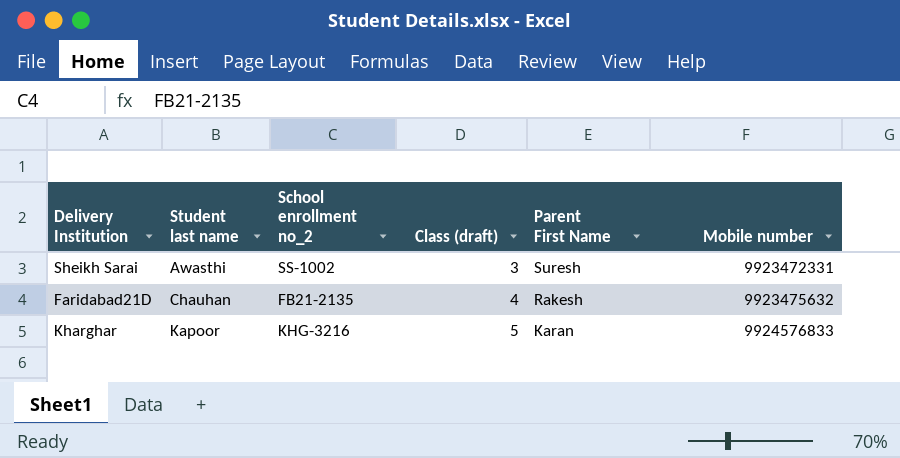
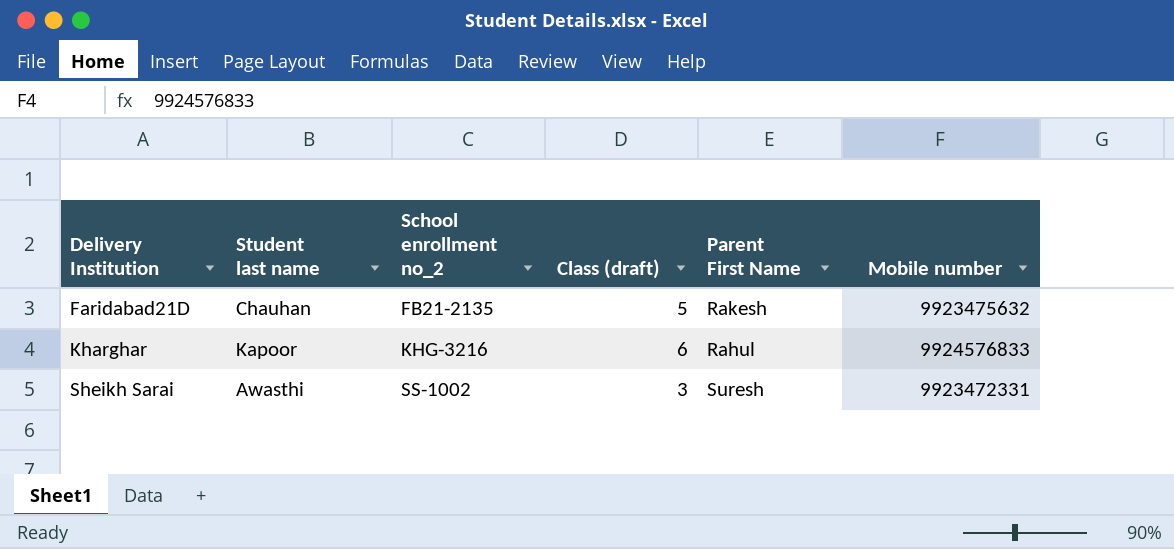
row order: Student last name ascending -> Delivery Institution ascending
Faridabad21D | Class (draft): 4 -> 5
Kharghar | Class (draft): 5 -> 6
Kharghar | Parent First Name: Karan -> Rahul

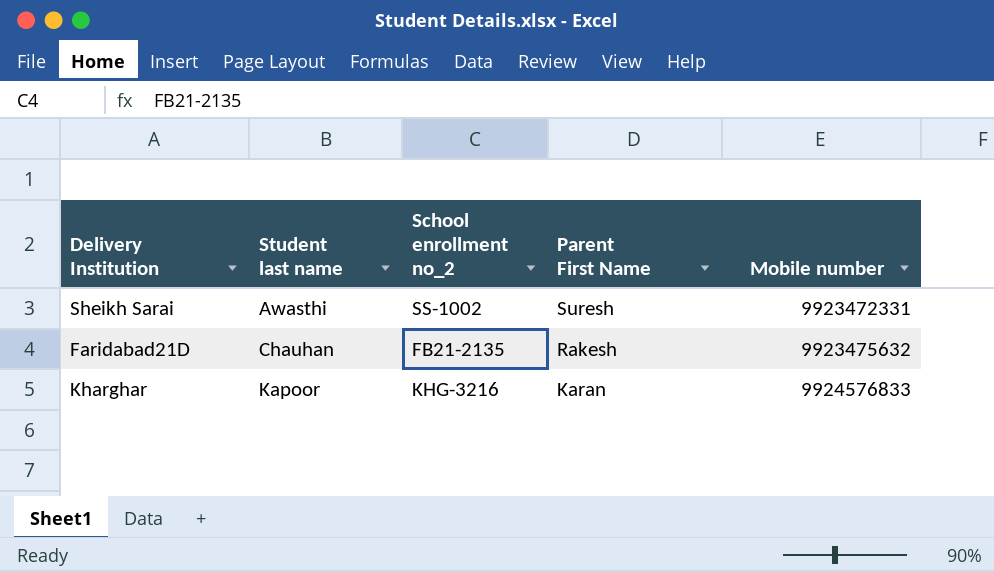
row order: Delivery Institution ascending -> Student last name ascending
column Class (draft) | position: 4 -> none
Kharghar | Parent First Name: Rahul -> Karan

